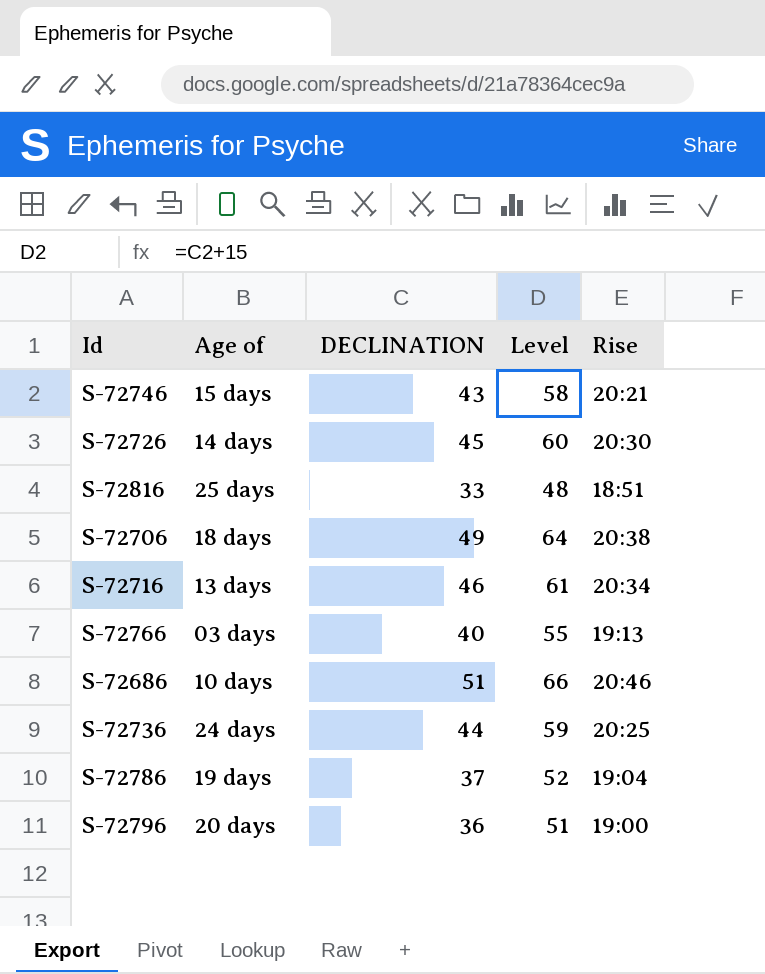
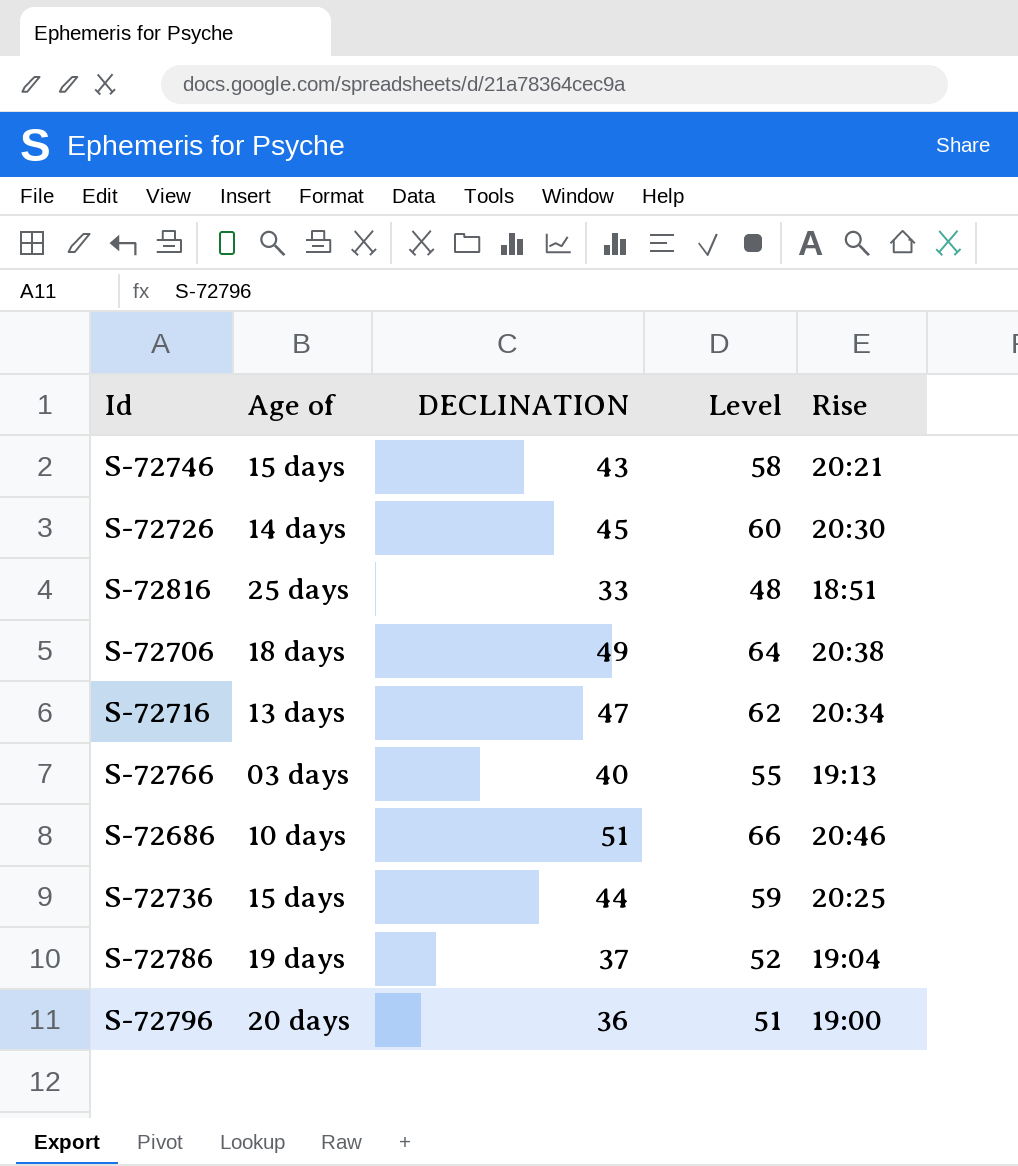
S-72716 | DECLINATION: 46 -> 47
S-72716 | Level: 61 -> 62
S-72736 | Age of: 24 days -> 15 days

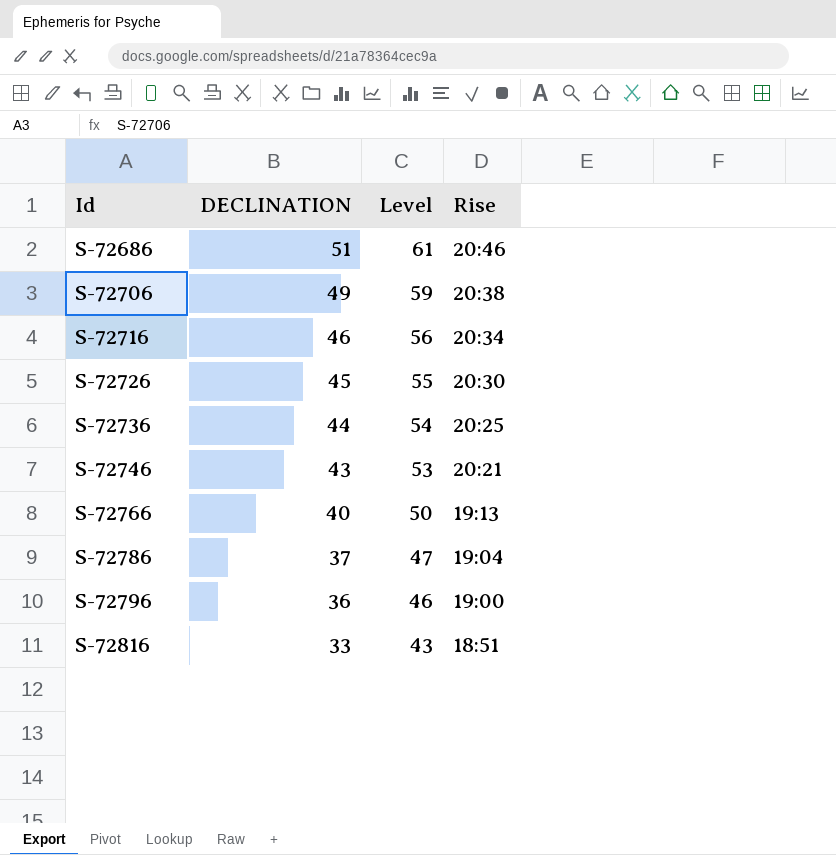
row order: none -> Id ascending
column Age of | position: 2 -> none
column Level | formula: [DECLINATION] + 15 -> [DECLINATION] + 10
S-72716 | DECLINATION: 47 -> 46

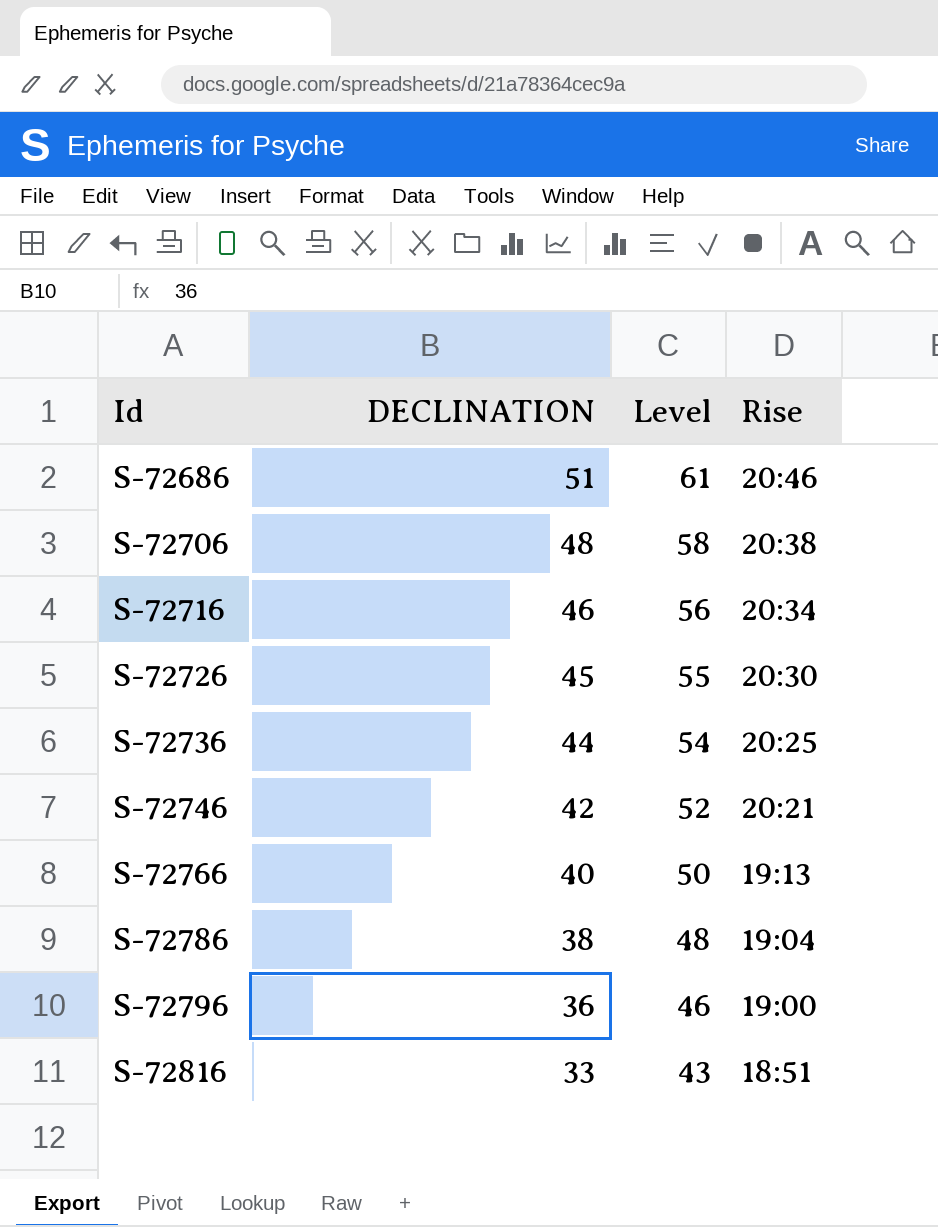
S-72706 | DECLINATION: 49 -> 48
S-72706 | Level: 59 -> 58
S-72746 | DECLINATION: 43 -> 42
S-72746 | Level: 53 -> 52
S-72786 | DECLINATION: 37 -> 38
S-72786 | Level: 47 -> 48

